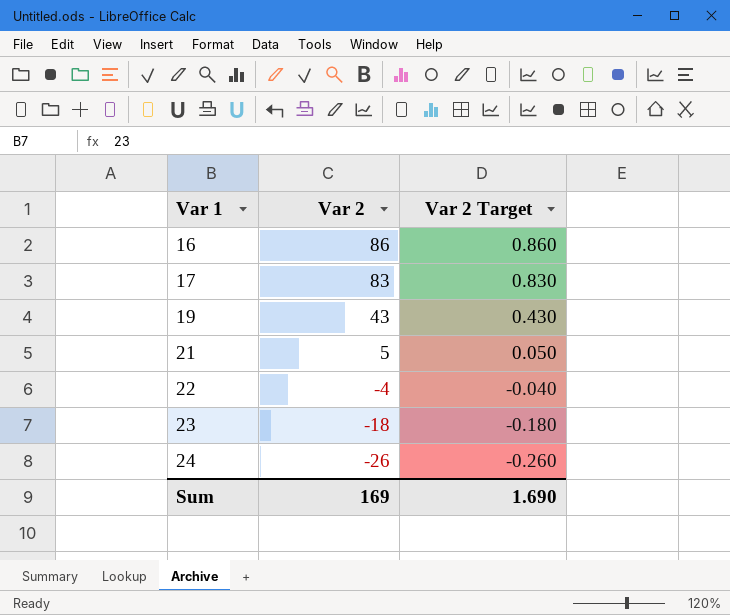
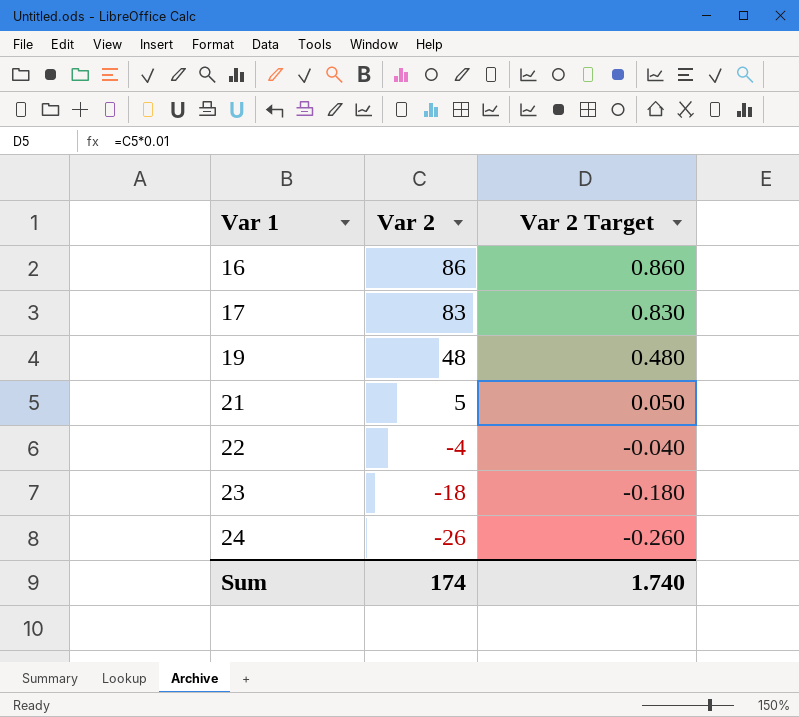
19 | Var 2: 43 -> 48
19 | Var 2 Target: 0.430 -> 0.480
Sum | Var 2: 169 -> 174
Sum | Var 2 Target: 1.690 -> 1.740

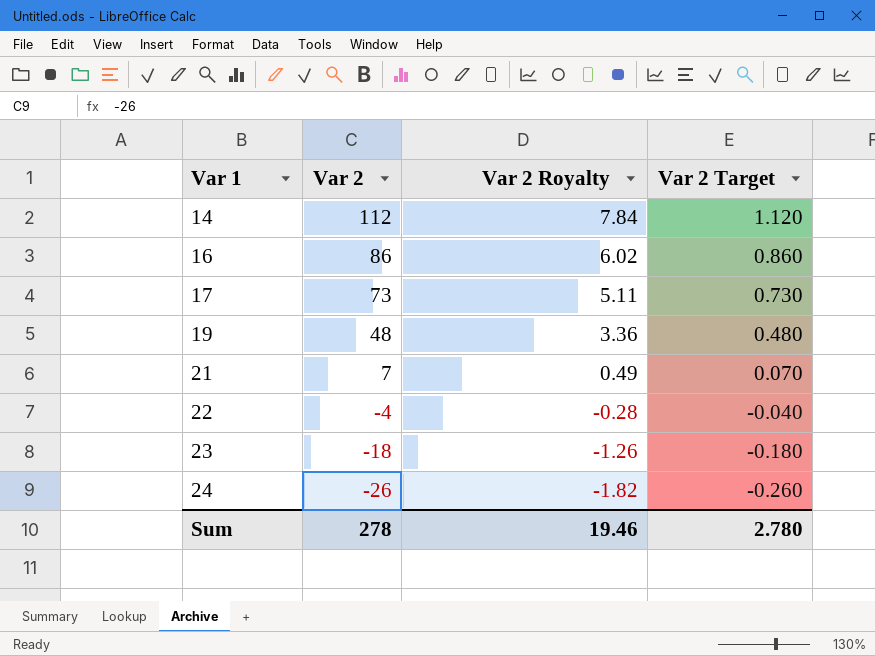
column Var 2 Royalty | formula: none -> [Var 2] * 0.07
row 14: none -> 112 | 7.84 | 1.120
17 | Var 2: 83 -> 73
17 | Var 2 Target: 0.830 -> 0.730
21 | Var 2: 5 -> 7
21 | Var 2 Target: 0.050 -> 0.070
Sum | Var 2: 174 -> 278
Sum | Var 2 Target: 1.740 -> 2.780

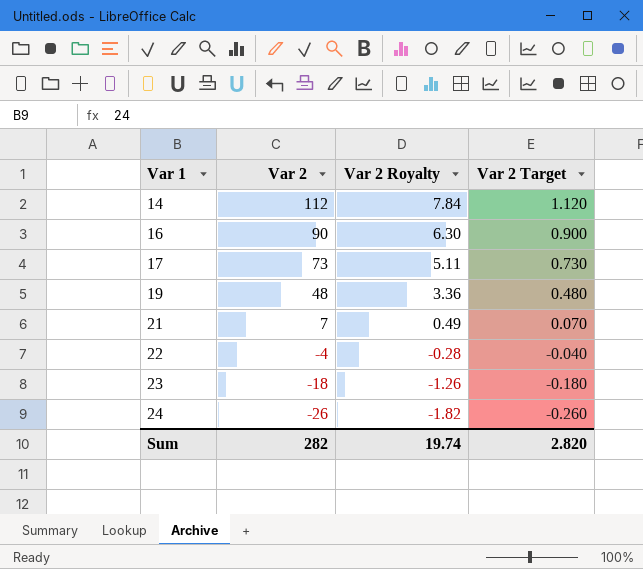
16 | Var 2: 86 -> 90
16 | Var 2 Royalty: 6.02 -> 6.30
16 | Var 2 Target: 0.860 -> 0.900
Sum | Var 2: 278 -> 282
Sum | Var 2 Royalty: 19.46 -> 19.74
Sum | Var 2 Target: 2.780 -> 2.820

